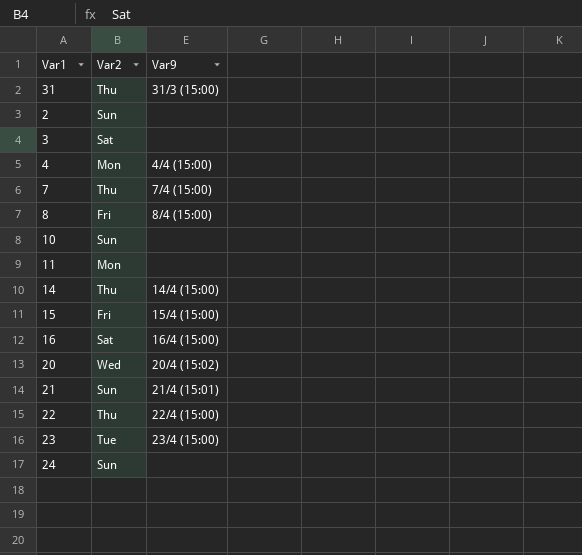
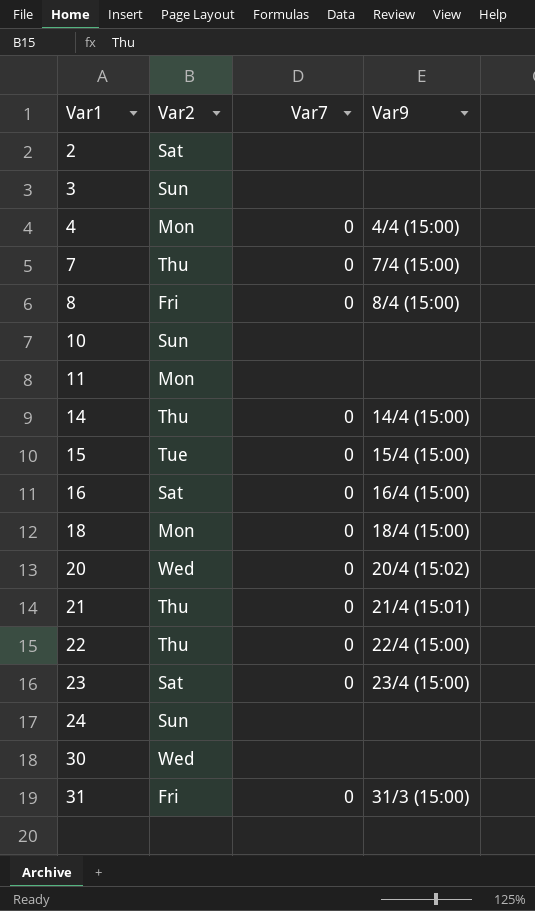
row order: none -> Var1 ascending
column Var7 | position: none -> 3
2 | Var2: Sun -> Sat
3 | Var2: Sat -> Sun
15 | Var2: Fri -> Tue
row 18: none -> Mon | 0 | 18/4 (15:00)
21 | Var2: Sun -> Thu
23 | Var2: Tue -> Sat
row 30: none -> Wed | none | none
31 | Var2: Thu -> Fri

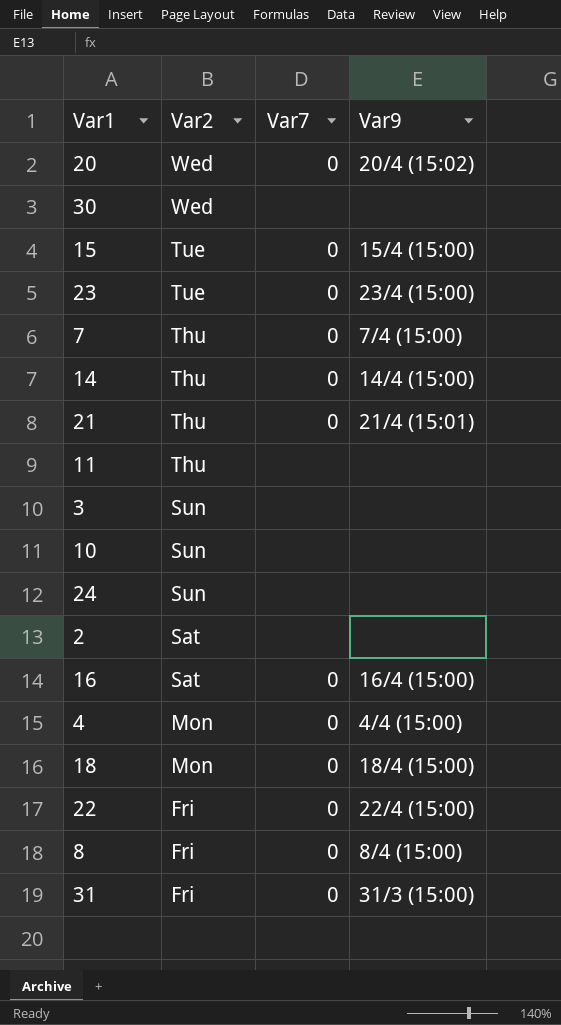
row order: Var1 ascending -> Var2 descending
23 | Var2: Sat -> Tue
11 | Var2: Mon -> Thu
22 | Var2: Thu -> Fri

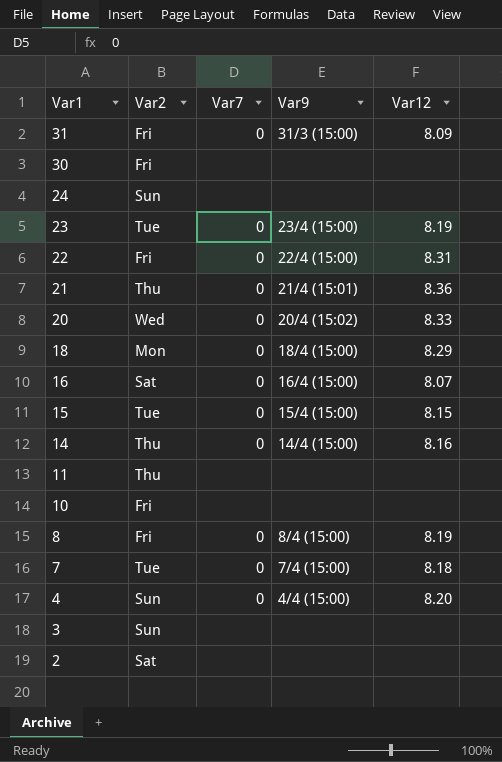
row order: Var2 descending -> Var1 descending
column Var12 | position: none -> 5
30 | Var2: Wed -> Fri
10 | Var2: Sun -> Fri
7 | Var2: Thu -> Tue
4 | Var2: Mon -> Sun

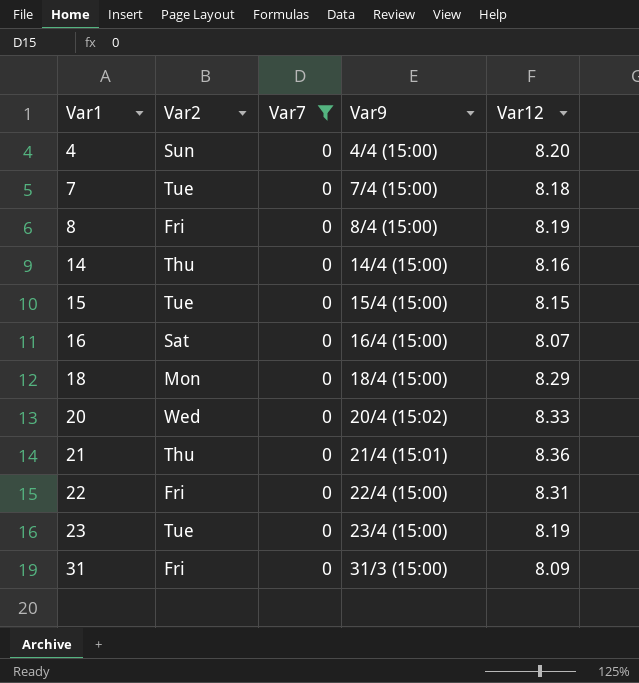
filter: none -> Var7 = 0
row order: Var1 descending -> Var1 ascending

